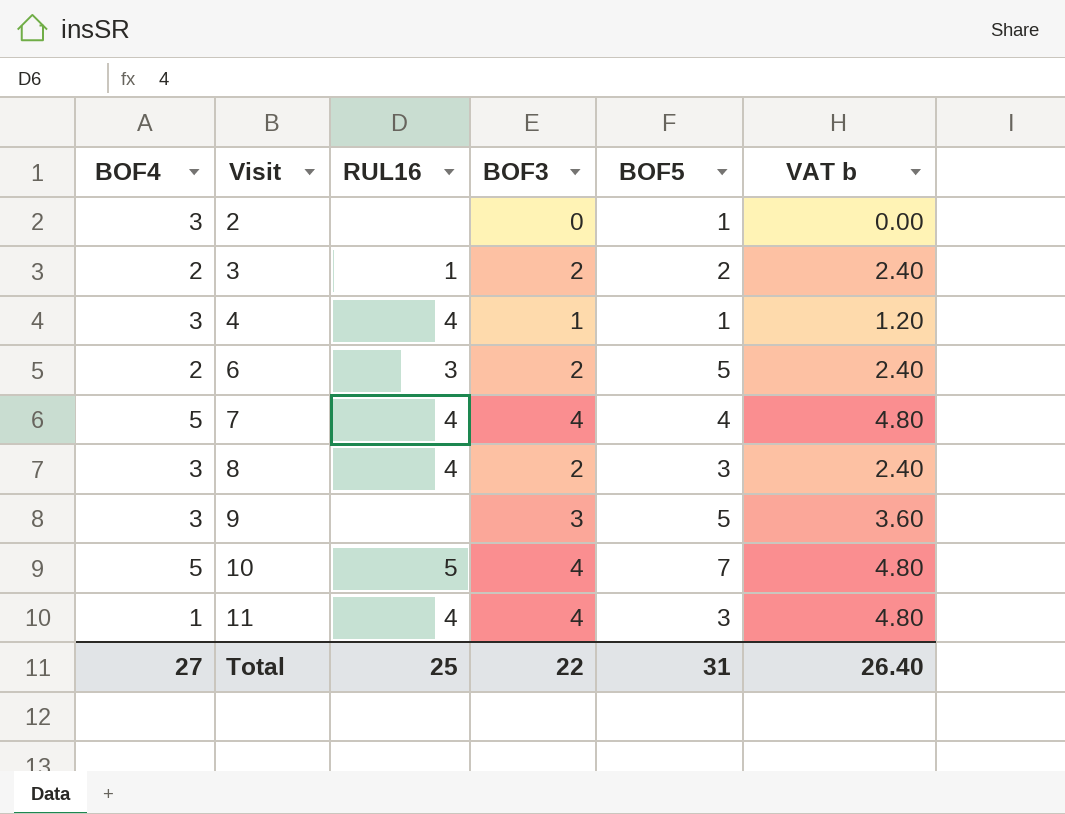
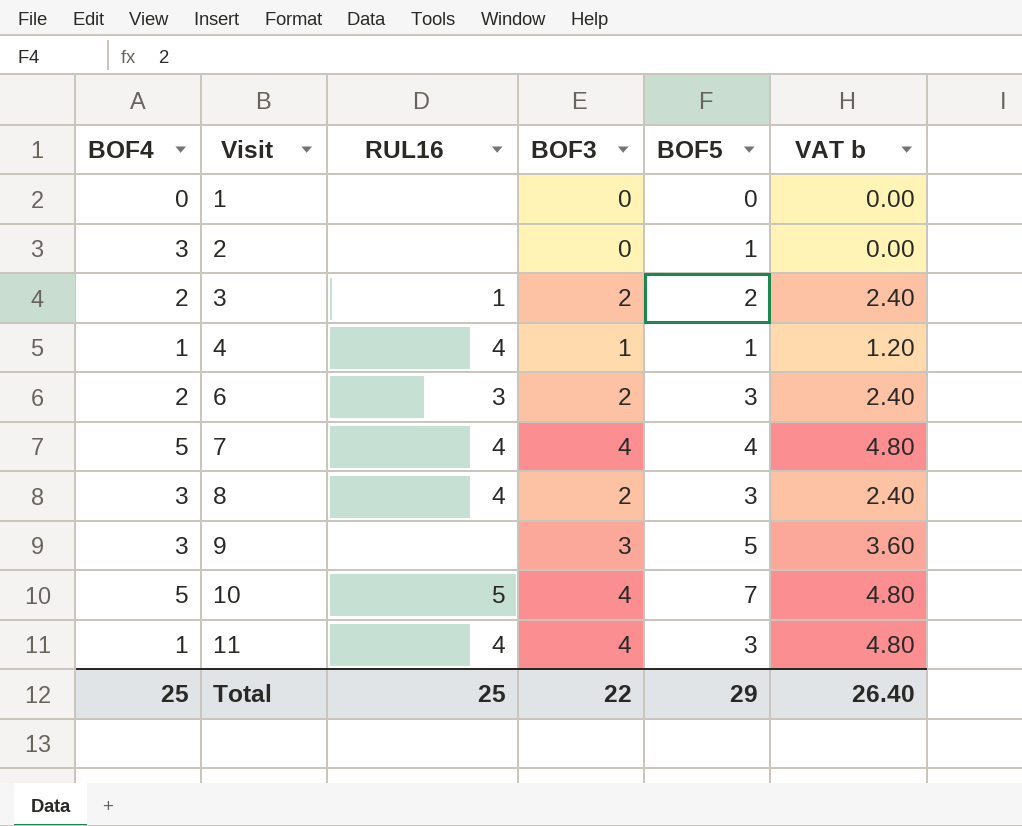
row 1: none -> 0 | none | 0 | 0 | 0.00
4 | BOF4: 3 -> 1
6 | BOF5: 5 -> 3
Total | BOF4: 27 -> 25
Total | BOF5: 31 -> 29

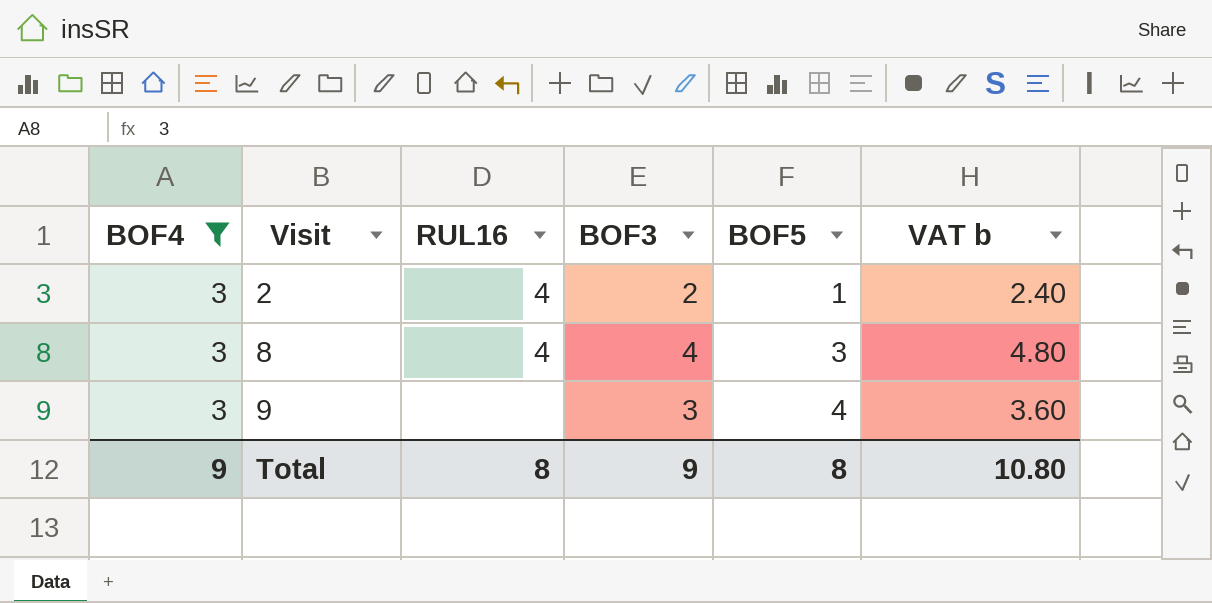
filter: none -> BOF4 = 3
2 | RUL16: none -> 4
2 | BOF3: 0 -> 2
2 | VAT b: 0.00 -> 2.40
8 | BOF3: 2 -> 4
8 | VAT b: 2.40 -> 4.80
9 | BOF5: 5 -> 4
Total | BOF4: 25 -> 9
Total | RUL16: 25 -> 8
Total | BOF3: 22 -> 9
Total | BOF5: 29 -> 8
Total | VAT b: 26.40 -> 10.80

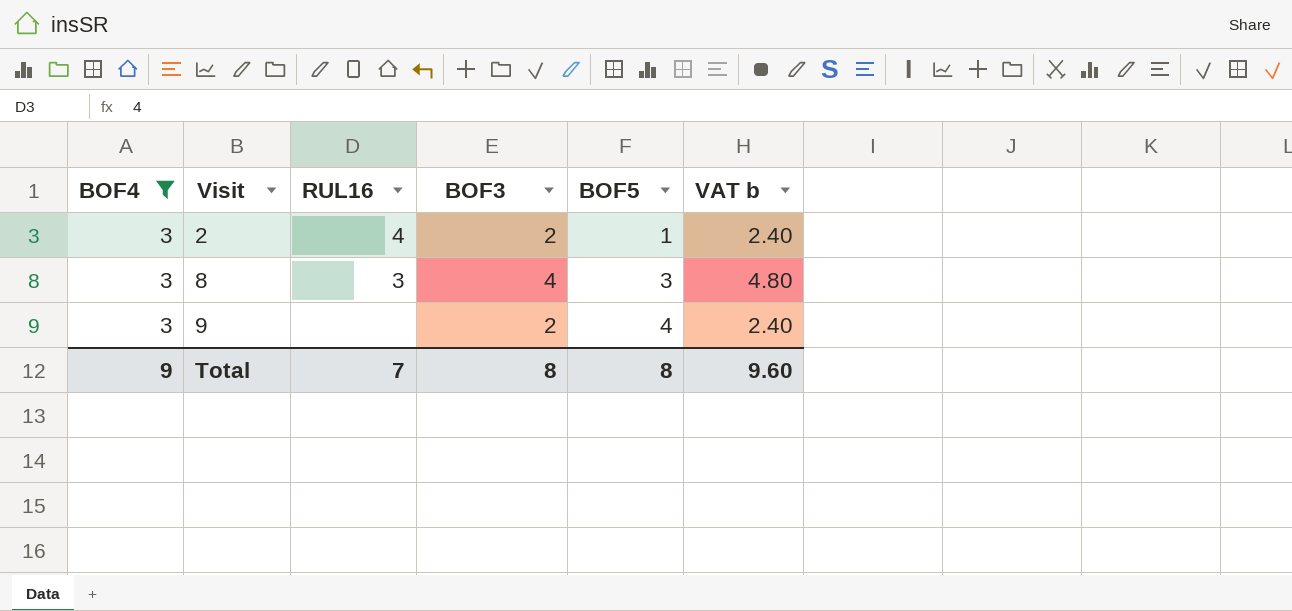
8 | RUL16: 4 -> 3
9 | BOF3: 3 -> 2
9 | VAT b: 3.60 -> 2.40
Total | RUL16: 8 -> 7
Total | BOF3: 9 -> 8
Total | VAT b: 10.80 -> 9.60

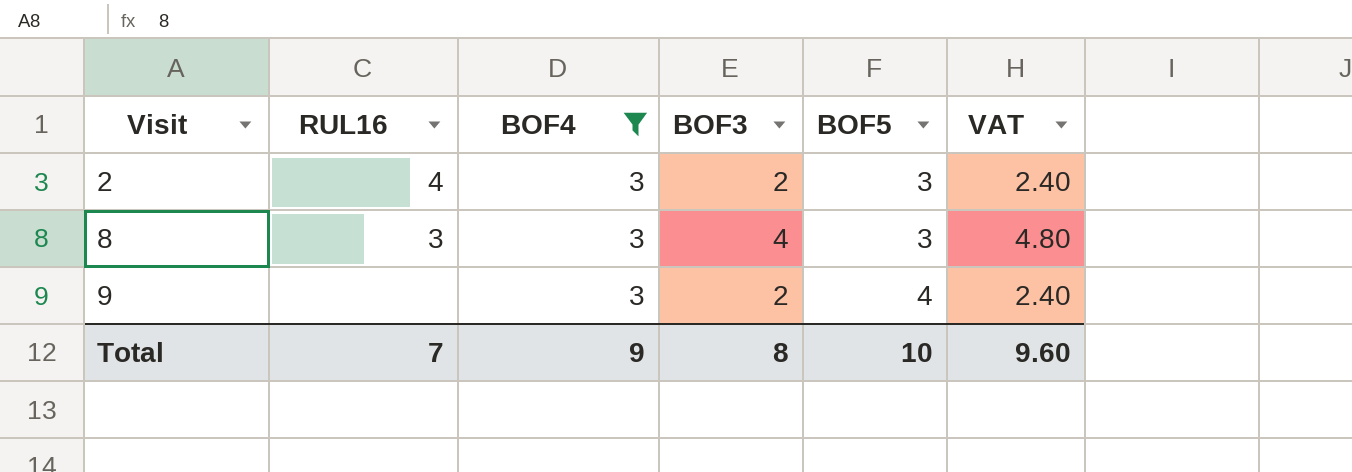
column BOF4 | position: 1 -> 3
column name: VAT b -> VAT
2 | BOF5: 1 -> 3
Total | BOF5: 8 -> 10

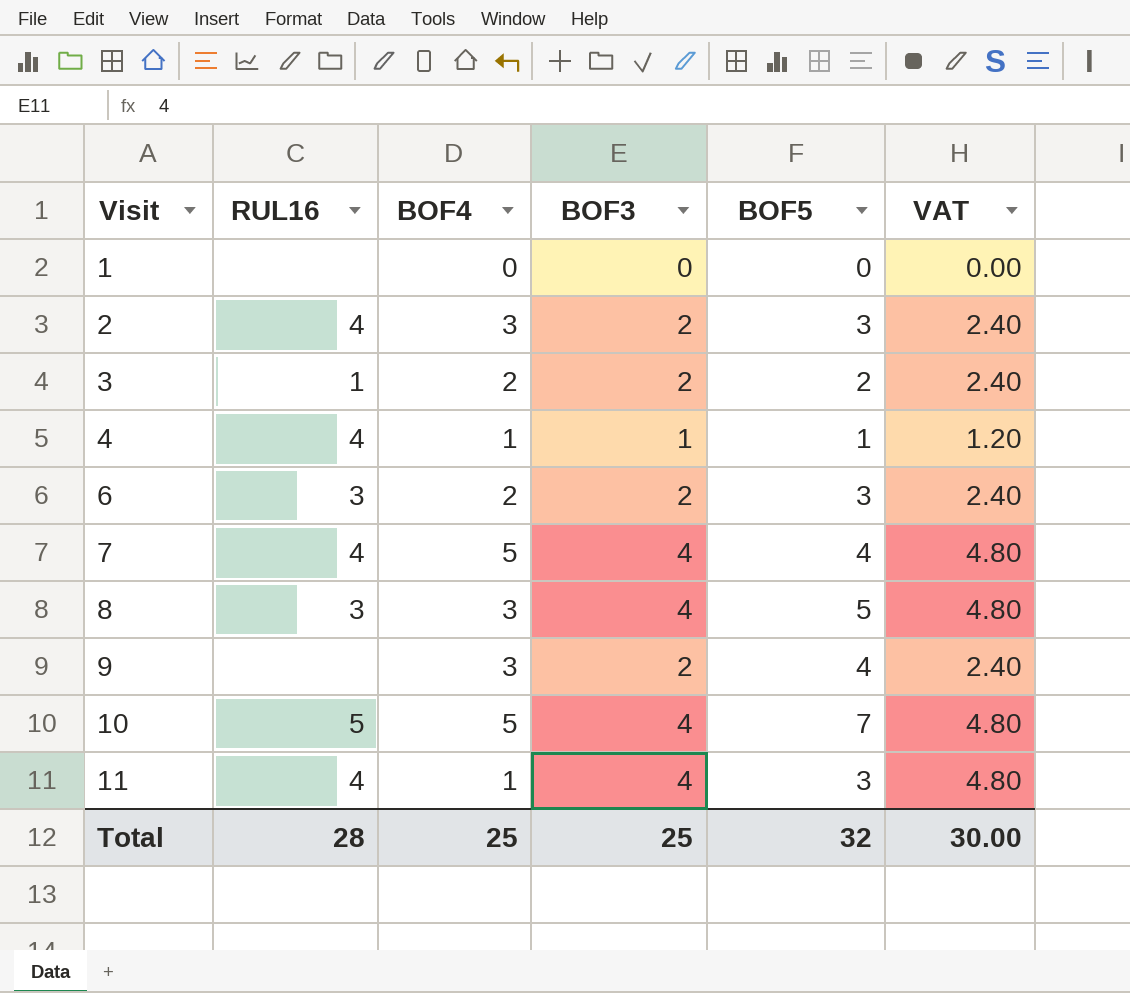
filter: BOF4 = 3 -> none
8 | BOF5: 3 -> 5
Total | RUL16: 7 -> 28
Total | BOF4: 9 -> 25
Total | BOF3: 8 -> 25
Total | BOF5: 10 -> 32
Total | VAT: 9.60 -> 30.00

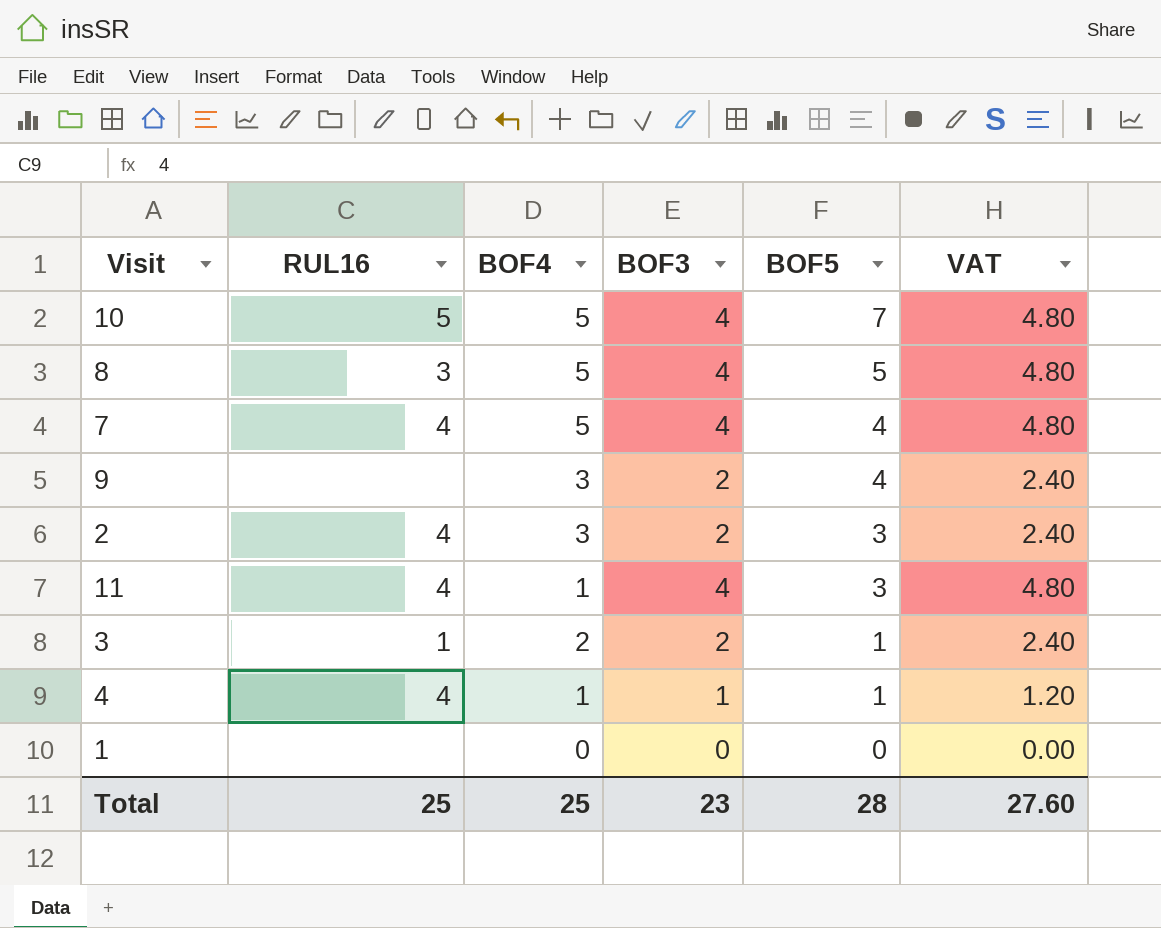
row order: Visit ascending -> BOF5 descending
row 6: 3 | 2 | 2 | 3 | 2.40 -> none
8 | BOF4: 3 -> 5
3 | BOF5: 2 -> 1
Total | RUL16: 28 -> 25
Total | BOF3: 25 -> 23
Total | BOF5: 32 -> 28
Total | VAT: 30.00 -> 27.60

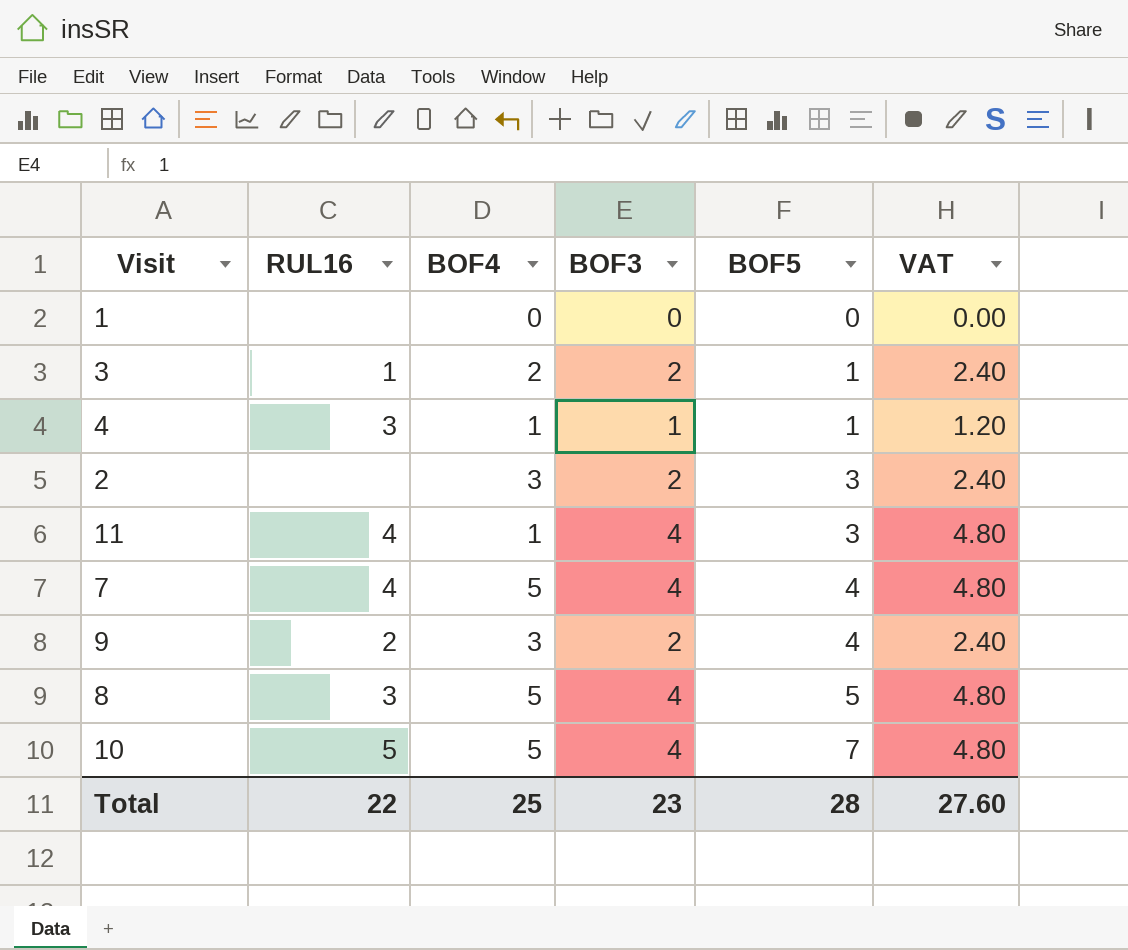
row order: BOF5 descending -> BOF5 ascending
4 | RUL16: 4 -> 3
2 | RUL16: 4 -> none
9 | RUL16: none -> 2
Total | RUL16: 25 -> 22

